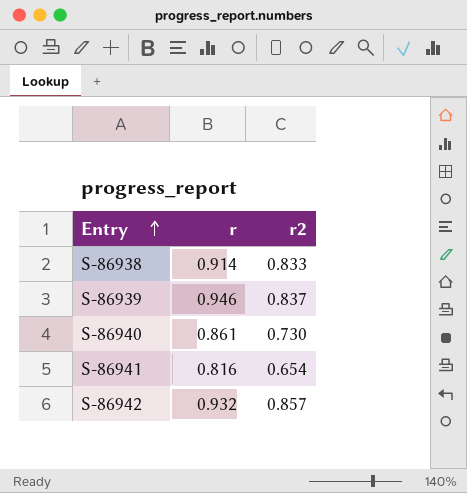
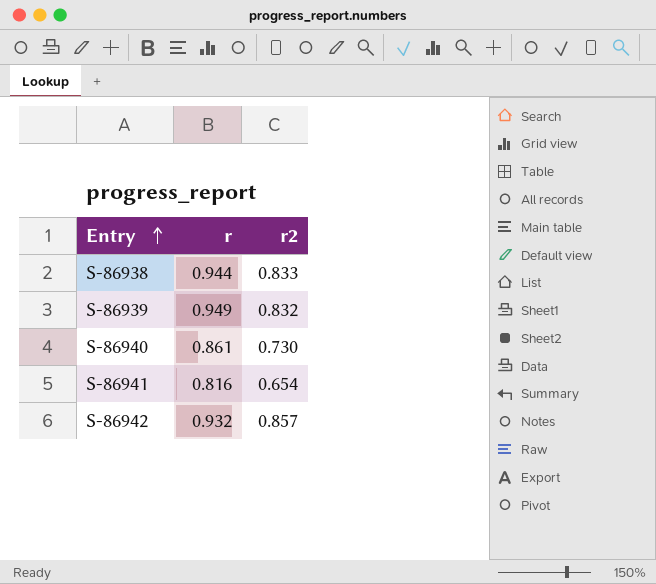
S-86938 | r: 0.914 -> 0.944
S-86939 | r: 0.946 -> 0.949
S-86939 | r2: 0.837 -> 0.832

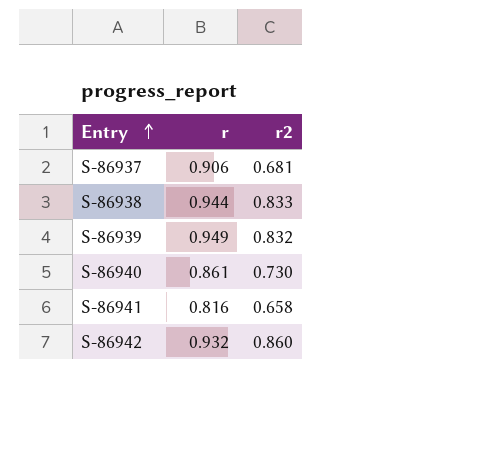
row S-86937: none -> 0.906 | 0.681
S-86941 | r2: 0.654 -> 0.658
S-86942 | r2: 0.857 -> 0.860

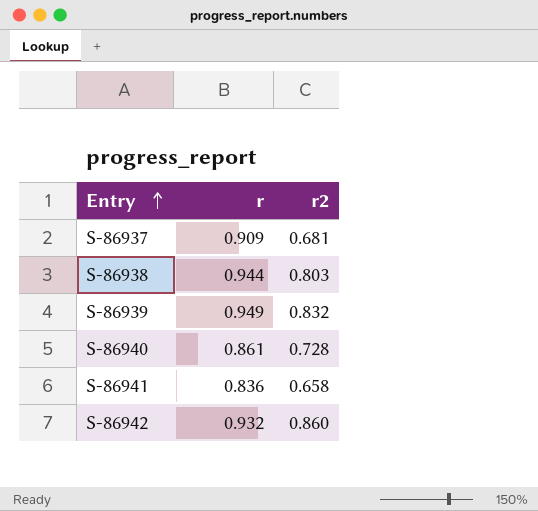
S-86937 | r: 0.906 -> 0.909
S-86938 | r2: 0.833 -> 0.803
S-86940 | r2: 0.730 -> 0.728
S-86941 | r: 0.816 -> 0.836

